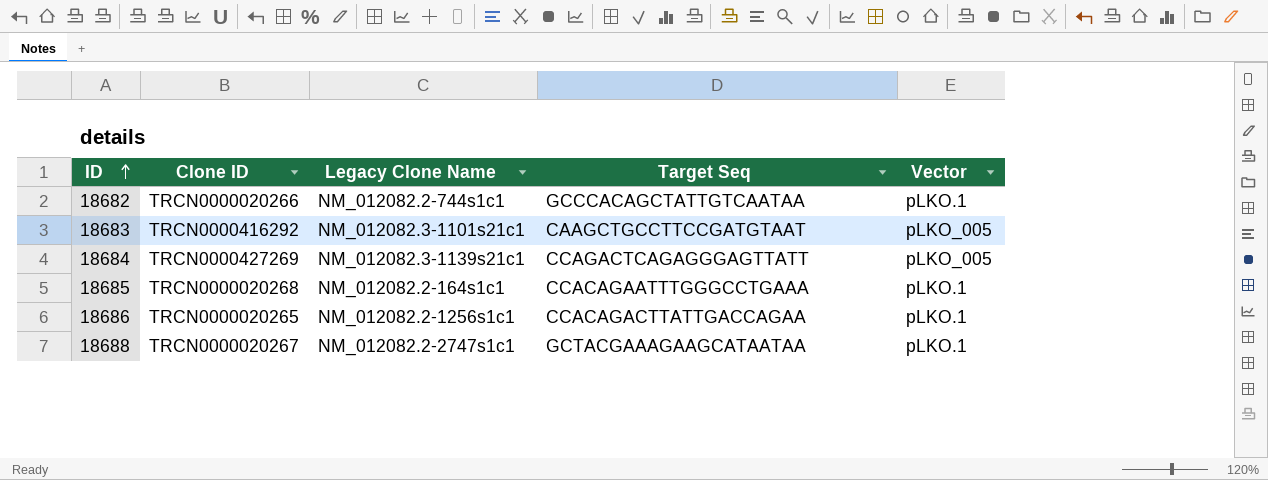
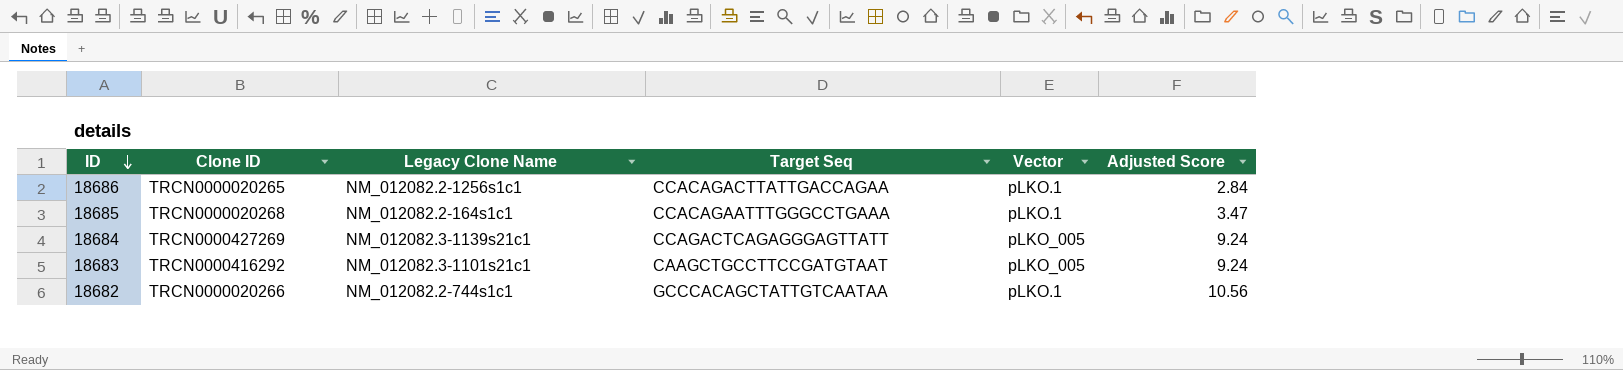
row order: ID ascending -> ID descending
column Adjusted Score | position: none -> 6
row 18688: TRCN0000020267 | NM_012082.2-2747s1c1 | GCTACGAAAGAAGCATAATAA | pLKO.1 -> none

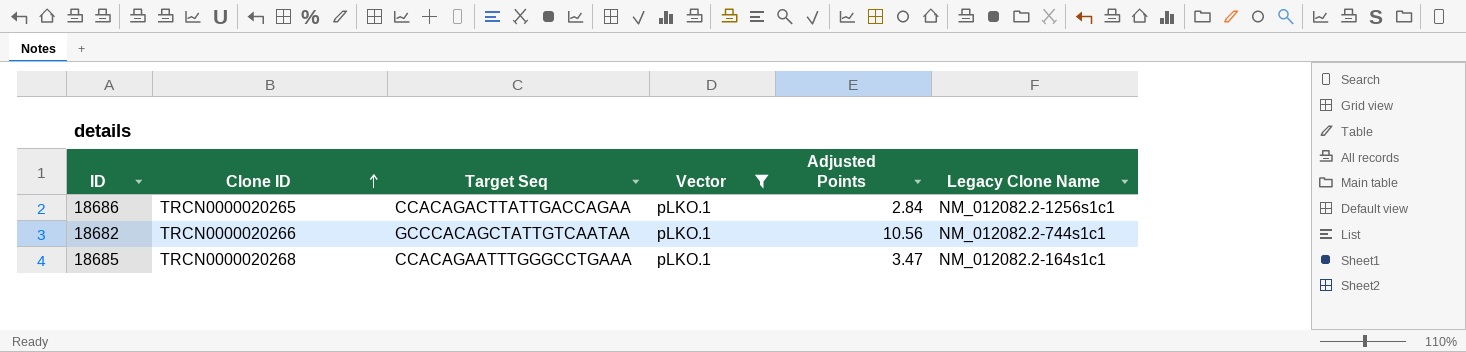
filter: none -> Vector = pLKO.1
row order: ID descending -> Clone ID ascending
column name: Adjusted Score -> Adjusted Points
column Legacy Clone Name | position: 3 -> 6

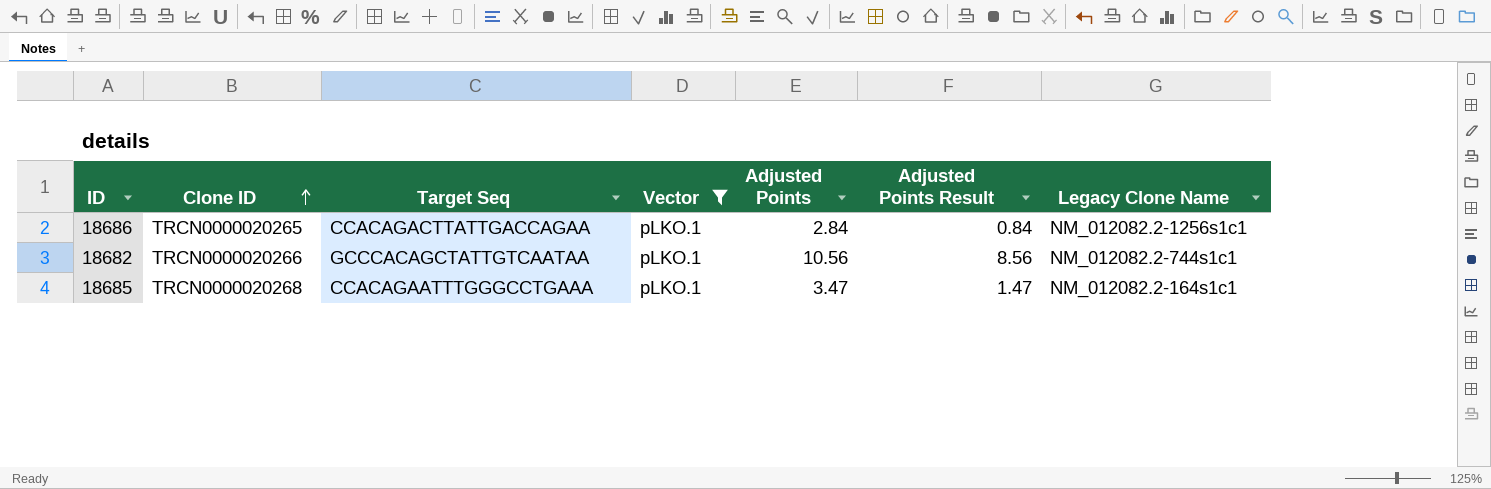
column Adjusted Points Result | formula: none -> [Adjusted Points] - 2

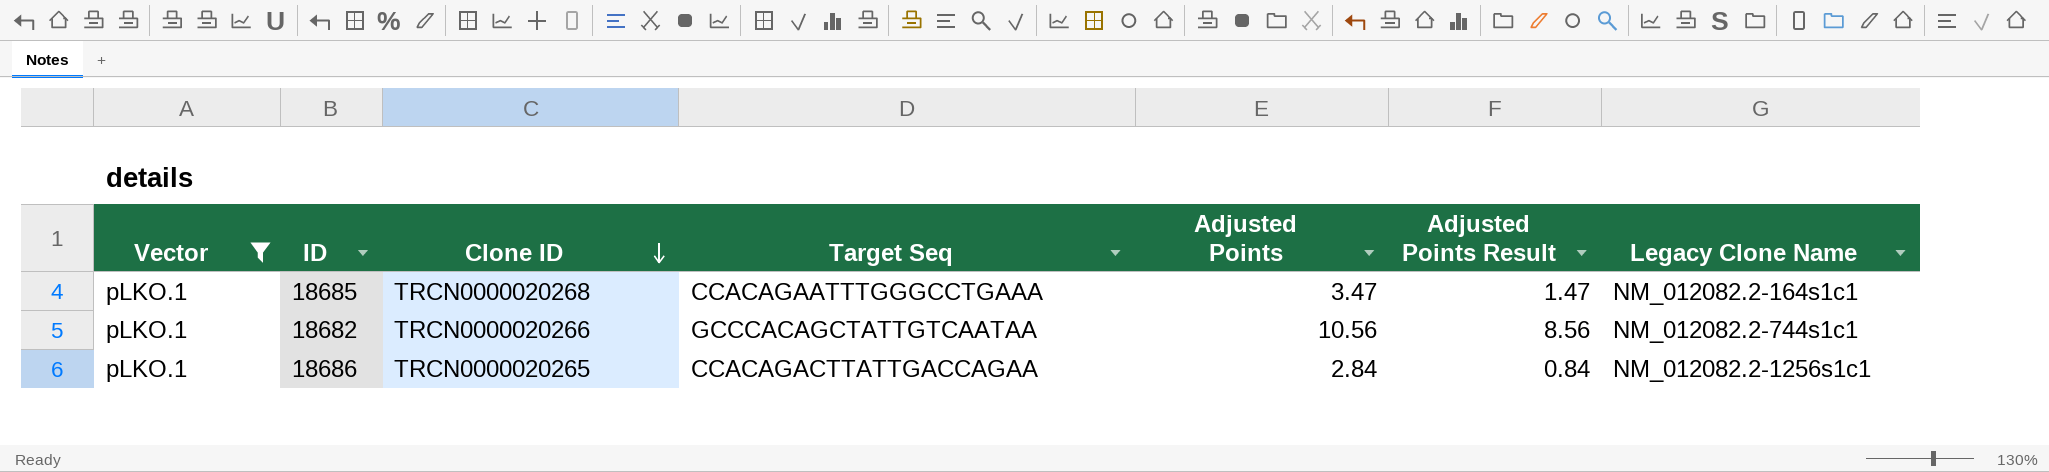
row order: Clone ID ascending -> Clone ID descending
column Vector | position: 4 -> 1

